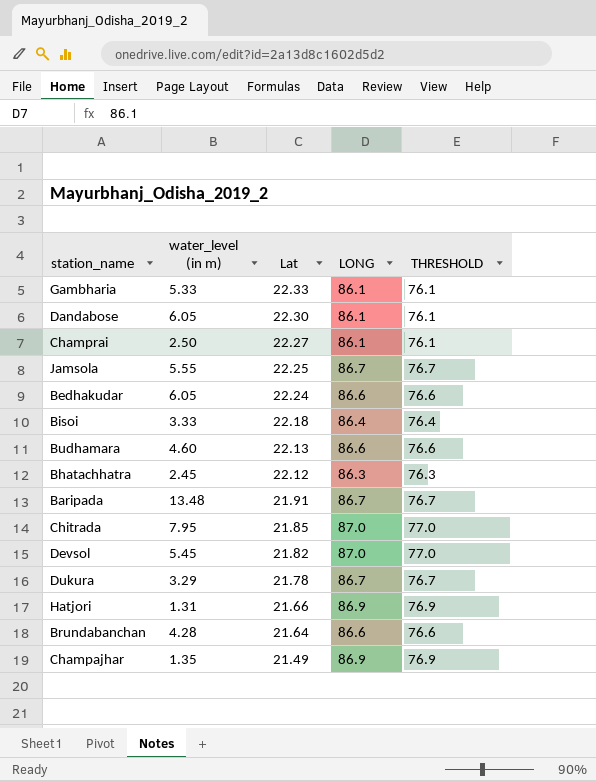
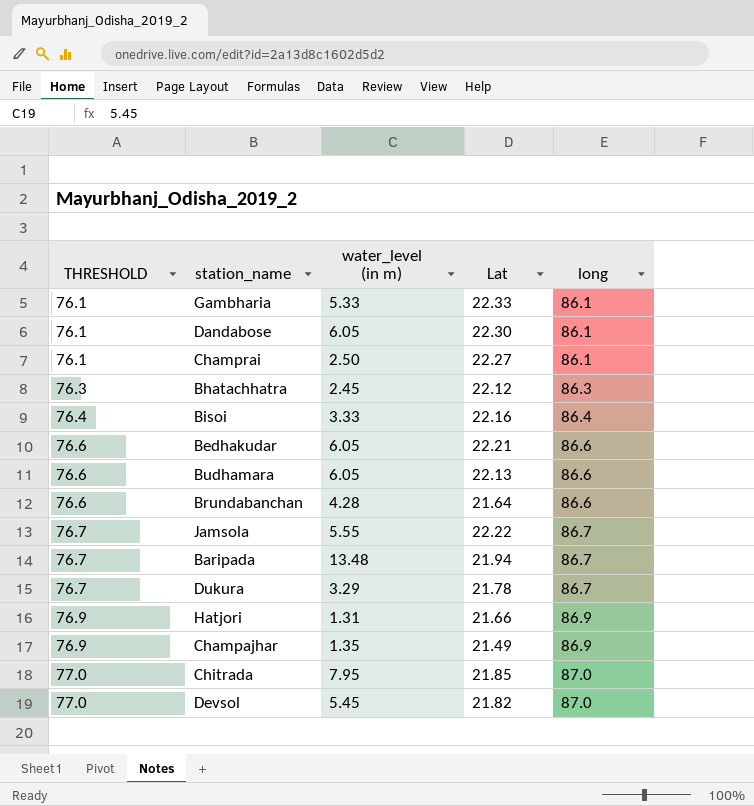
row order: Lat descending -> THRESHOLD ascending
column THRESHOLD | position: 5 -> 1
column name: LONG -> long
Bisoi | Lat: 22.18 -> 22.16
Bedhakudar | Lat: 22.24 -> 22.21
Budhamara | water_level (in m): 4.60 -> 6.05
Jamsola | Lat: 22.25 -> 22.22
Baripada | Lat: 21.91 -> 21.94

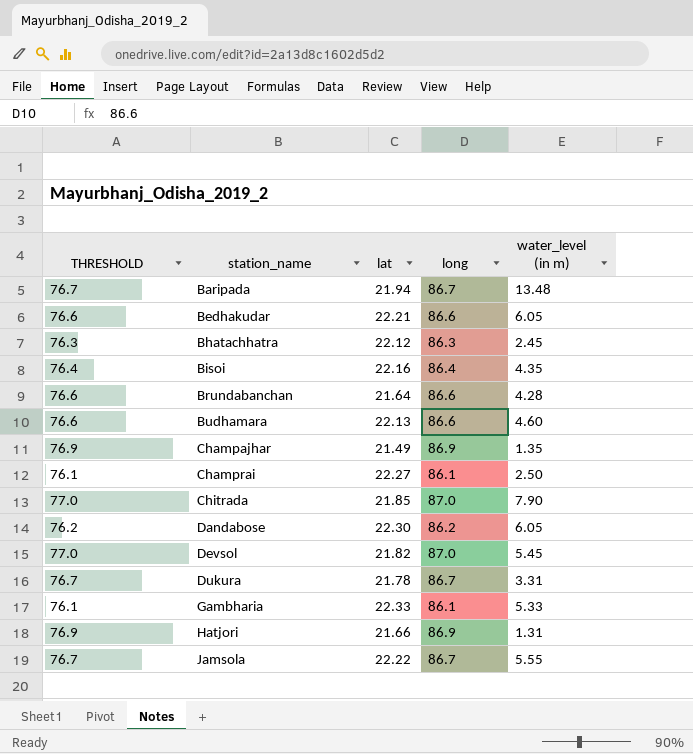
row order: THRESHOLD ascending -> station_name ascending
column name: Lat -> lat
column water_level (in m) | position: 3 -> 5
Bisoi | water_level (in m): 3.33 -> 4.35
Budhamara | water_level (in m): 6.05 -> 4.60
Chitrada | water_level (in m): 7.95 -> 7.90
Dandabose | THRESHOLD: 76.1 -> 76.2
Dandabose | long: 86.1 -> 86.2
Dukura | water_level (in m): 3.29 -> 3.31

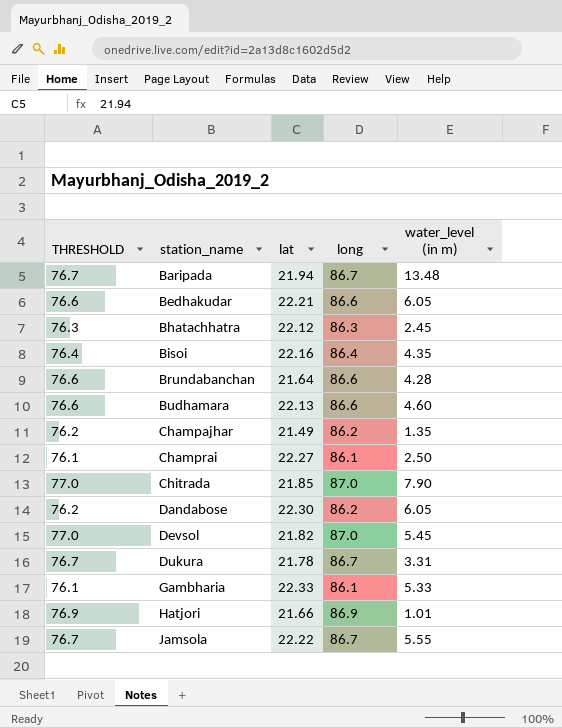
Champajhar | THRESHOLD: 76.9 -> 76.2
Champajhar | long: 86.9 -> 86.2
Hatjori | water_level (in m): 1.31 -> 1.01

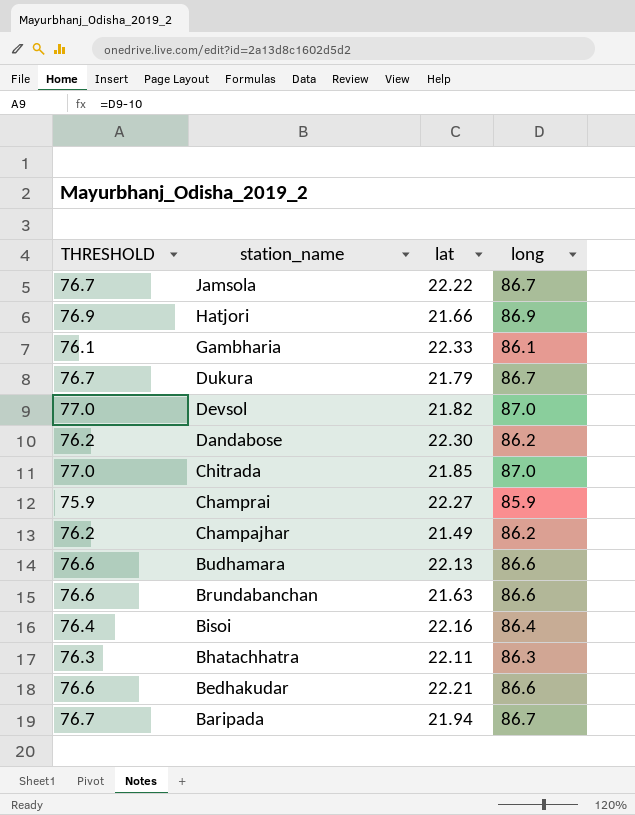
row order: station_name ascending -> station_name descending
column water_level (in m) | position: 5 -> none
Dukura | lat: 21.78 -> 21.79
Champrai | THRESHOLD: 76.1 -> 75.9
Champrai | long: 86.1 -> 85.9
Brundabanchan | lat: 21.64 -> 21.63
Bhatachhatra | lat: 22.12 -> 22.11

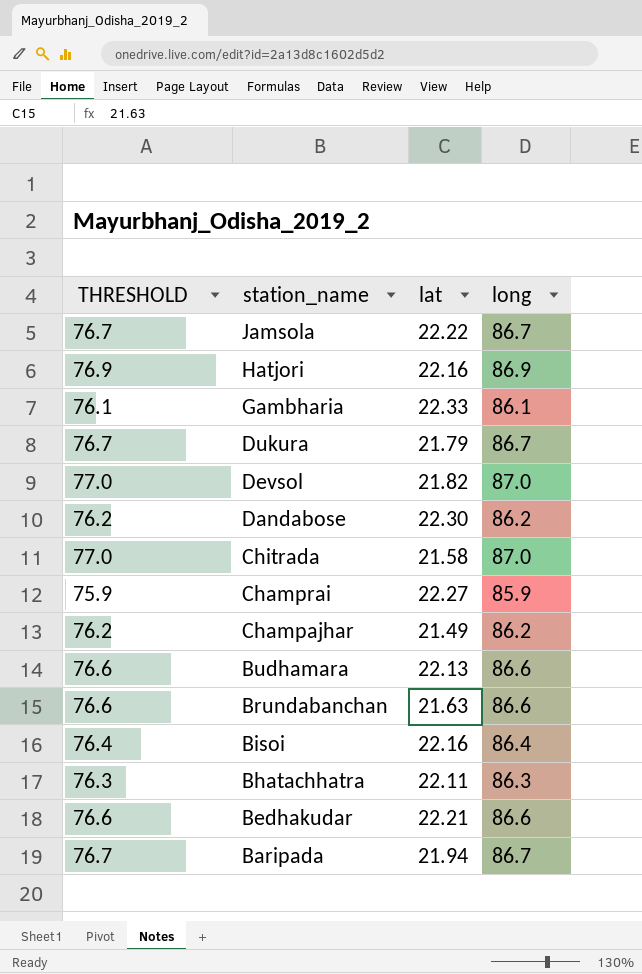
Hatjori | lat: 21.66 -> 22.16
Chitrada | lat: 21.85 -> 21.58

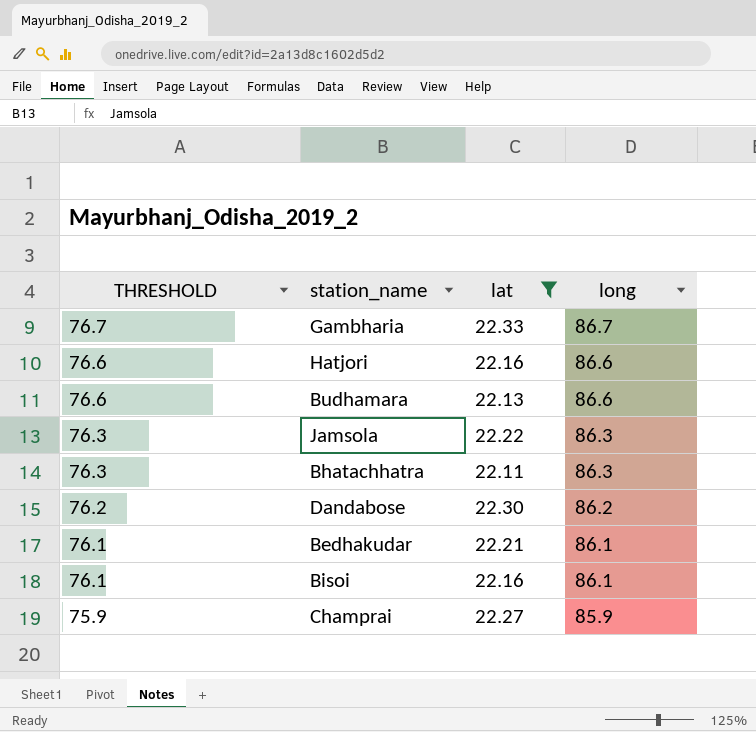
filter: none -> lat >= 22.11
row order: station_name descending -> THRESHOLD descending
Gambharia | THRESHOLD: 76.1 -> 76.7
Gambharia | long: 86.1 -> 86.7
Hatjori | THRESHOLD: 76.9 -> 76.6
Hatjori | long: 86.9 -> 86.6
Jamsola | THRESHOLD: 76.7 -> 76.3
Jamsola | long: 86.7 -> 86.3
Bedhakudar | THRESHOLD: 76.6 -> 76.1
Bedhakudar | long: 86.6 -> 86.1
Bisoi | THRESHOLD: 76.4 -> 76.1
Bisoi | long: 86.4 -> 86.1

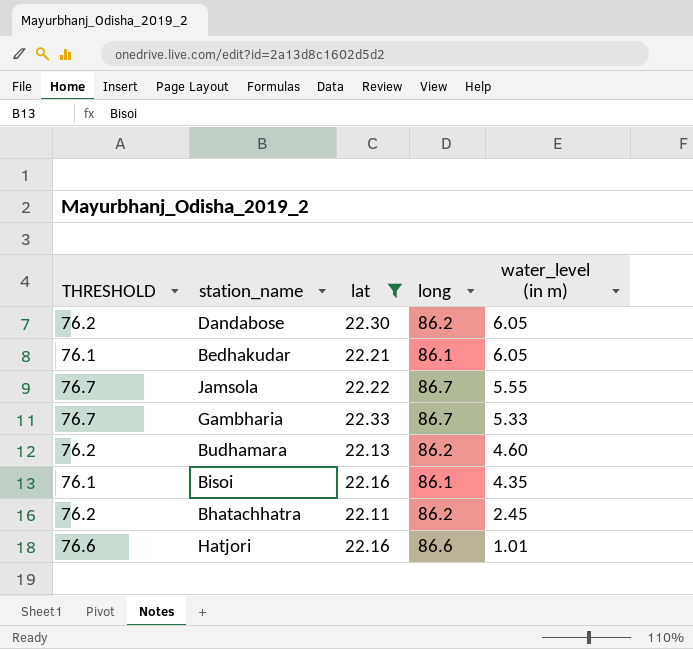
row order: THRESHOLD descending -> water_level (in m) descending
column water_level (in m) | position: none -> 5
row Champrai: 75.9 | 22.27 | 85.9 -> none
Jamsola | THRESHOLD: 76.3 -> 76.7
Jamsola | long: 86.3 -> 86.7
Budhamara | THRESHOLD: 76.6 -> 76.2
Budhamara | long: 86.6 -> 86.2
Bhatachhatra | THRESHOLD: 76.3 -> 76.2
Bhatachhatra | long: 86.3 -> 86.2

